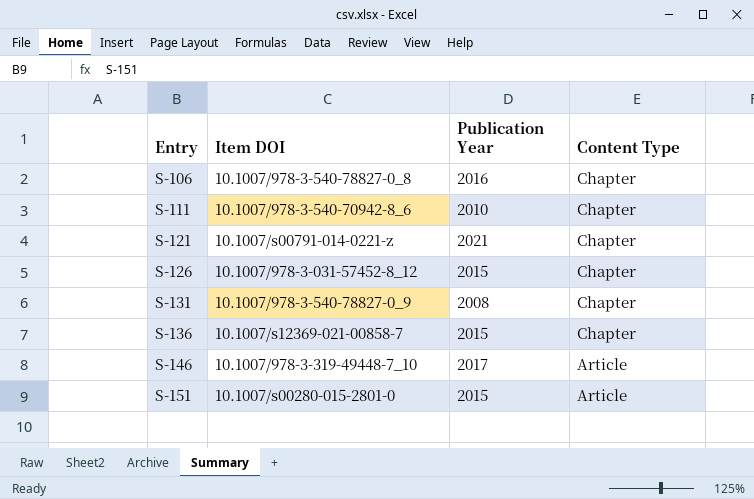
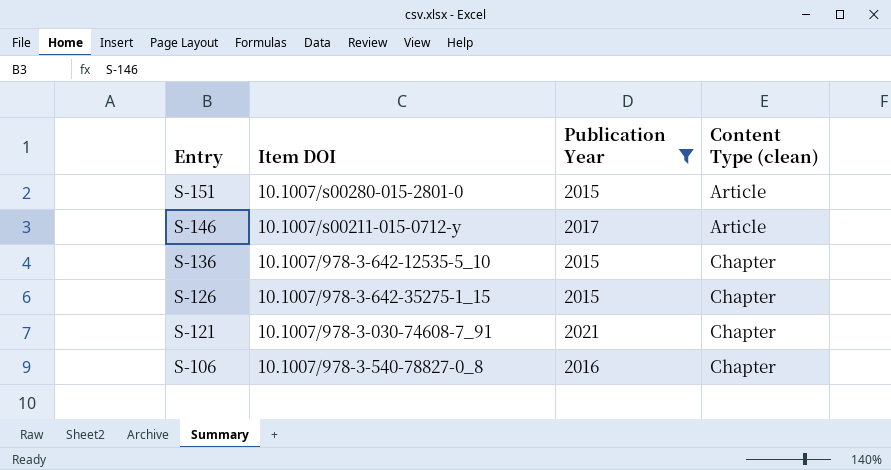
filter: none -> Publication Year >= 2015
row order: Entry ascending -> Entry descending
column name: Content Type -> Content Type (clean)
S-146 | Item DOI: 10.1007/978-3-319-49448-7_10 -> 10.1007/s00211-015-0712-y
S-136 | Item DOI: 10.1007/s12369-021-00858-7 -> 10.1007/978-3-642-12535-5_10
S-126 | Item DOI: 10.1007/978-3-031-57452-8_12 -> 10.1007/978-3-642-35275-1_15
S-121 | Item DOI: 10.1007/s00791-014-0221-z -> 10.1007/978-3-030-74608-7_91

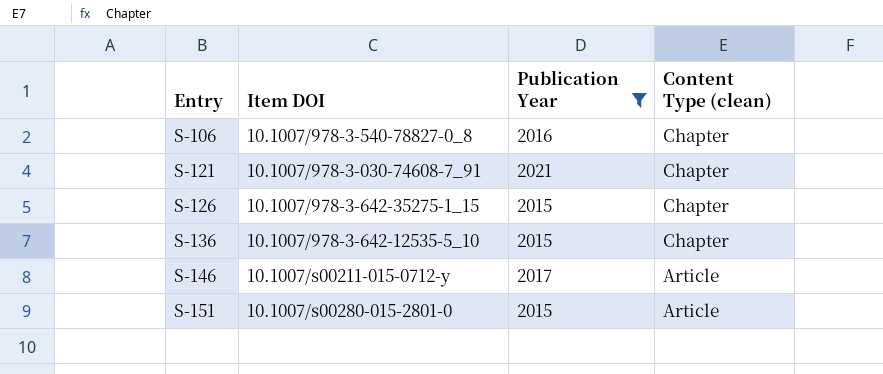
row order: Entry descending -> Entry ascending

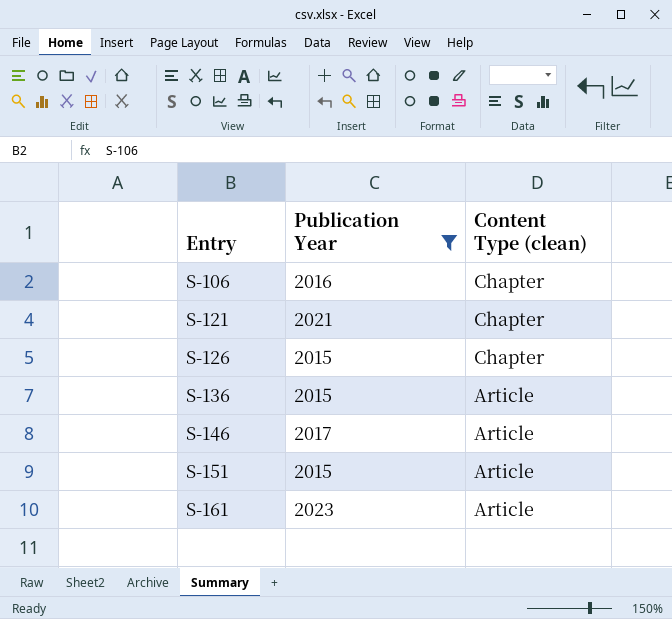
column Item DOI | position: 2 -> none
S-136 | Content Type (clean): Chapter -> Article
row S-161: none -> 2023 | Article

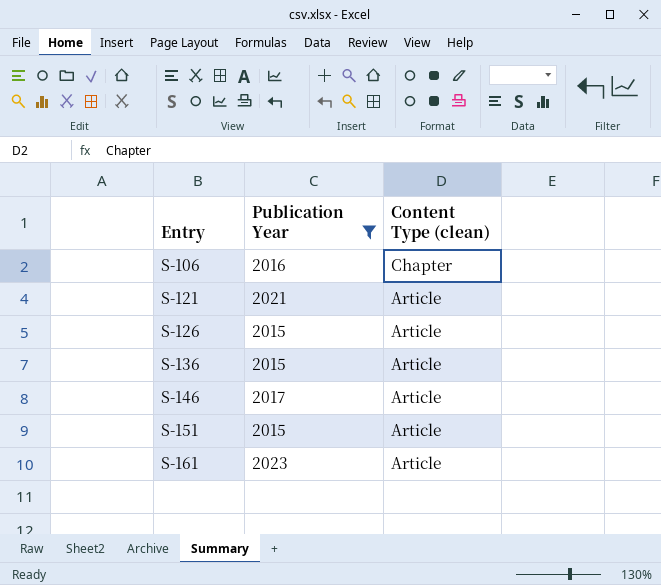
S-121 | Content Type (clean): Chapter -> Article
S-126 | Content Type (clean): Chapter -> Article

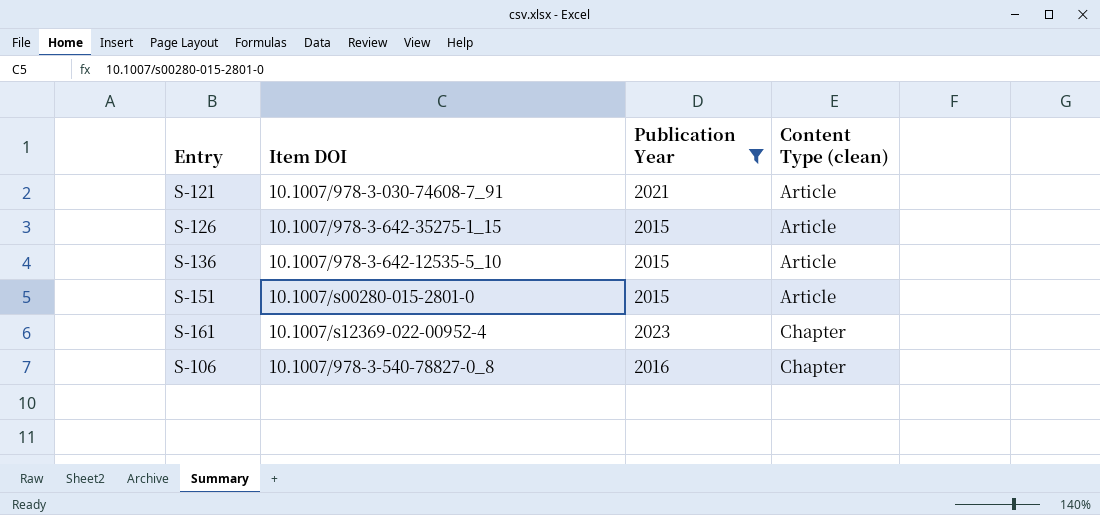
row order: Entry ascending -> Content Type (clean) ascending
column Item DOI | position: none -> 2
row S-146: 2017 | Article -> none
S-161 | Content Type (clean): Article -> Chapter

